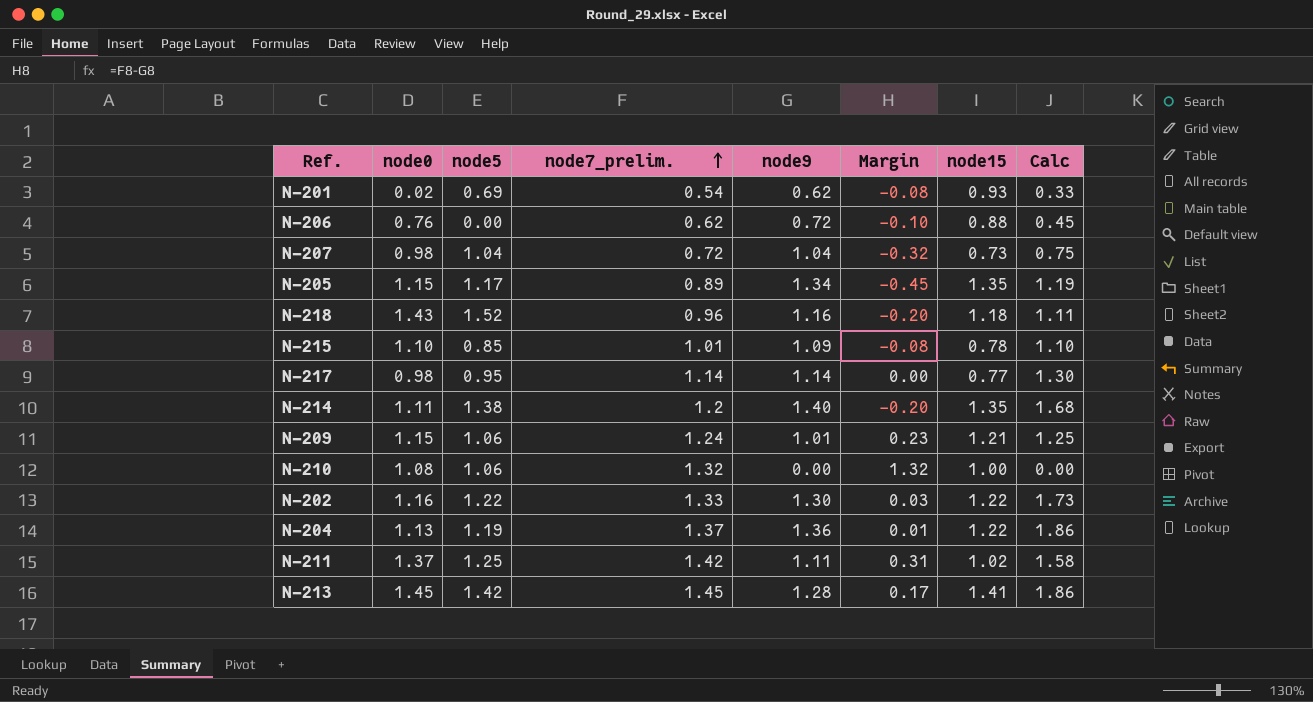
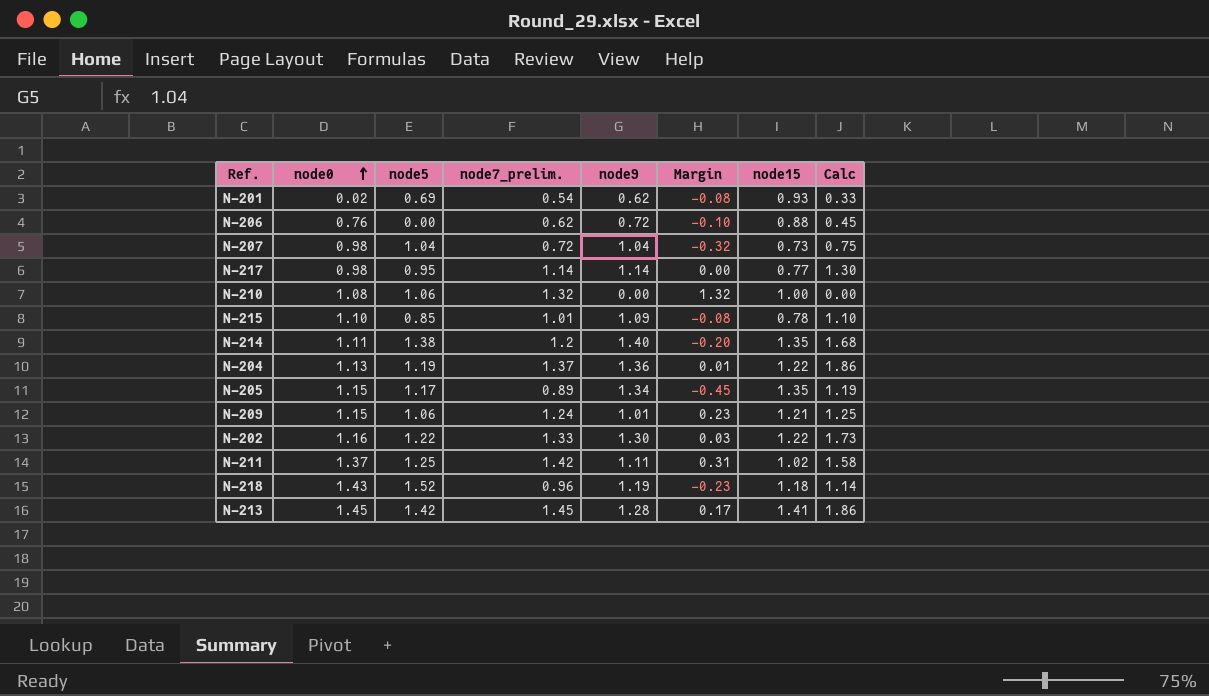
row order: node7_prelim. ascending -> node0 ascending
N-218 | node9: 1.16 -> 1.19
N-218 | Margin: -0.20 -> -0.23
N-218 | Calc: 1.11 -> 1.14

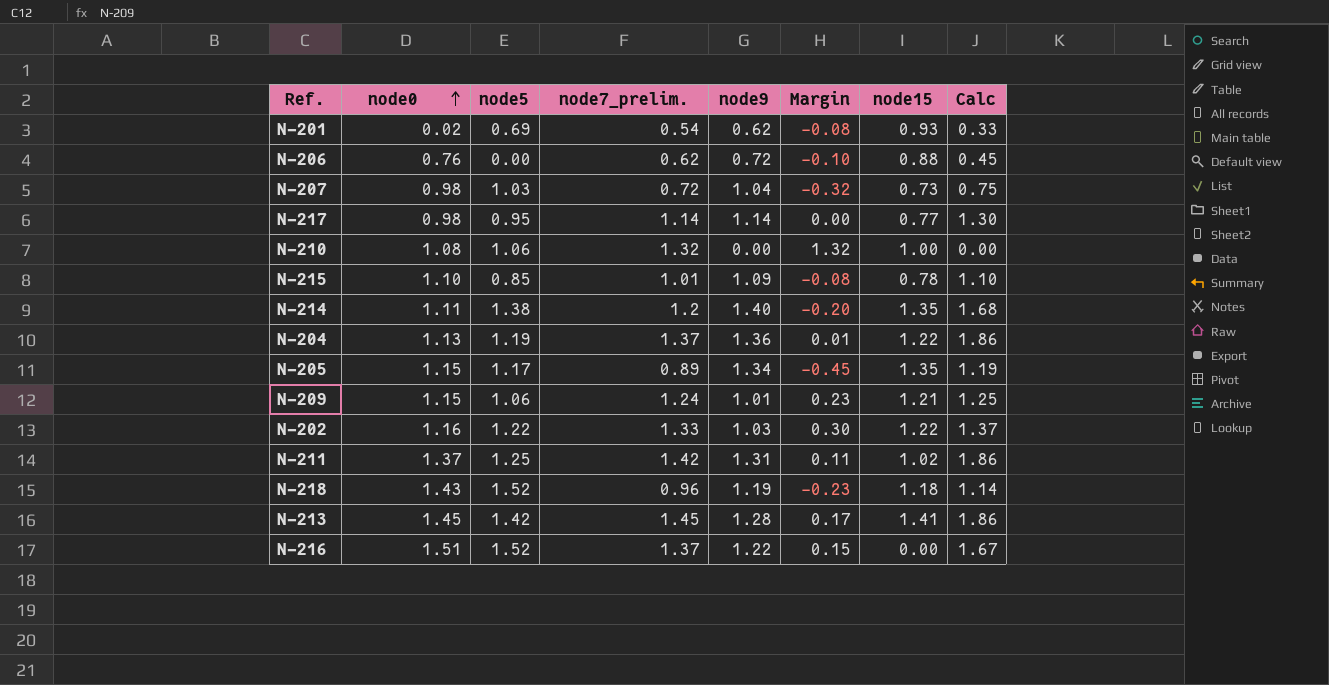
N-207 | node5: 1.04 -> 1.03
N-202 | node9: 1.30 -> 1.03
N-202 | Margin: 0.03 -> 0.30
N-202 | Calc: 1.73 -> 1.37
N-211 | node9: 1.11 -> 1.31
N-211 | Margin: 0.31 -> 0.11
N-211 | Calc: 1.58 -> 1.86
row N-216: none -> 1.51 | 1.52 | 1.37 | 1.22 | 0.15 | 0.00 | 1.67

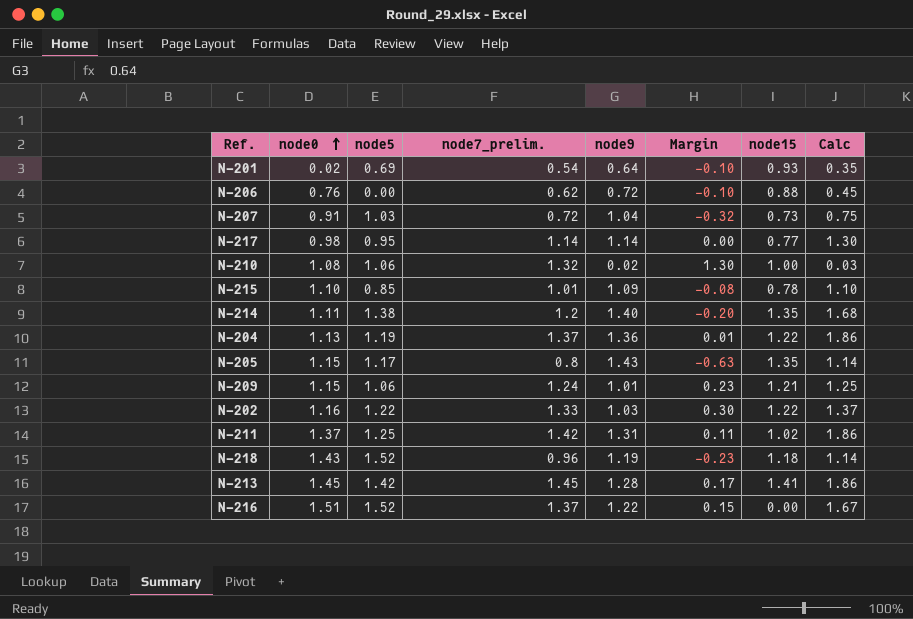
N-201 | node9: 0.62 -> 0.64
N-201 | Margin: -0.08 -> -0.10
N-201 | Calc: 0.33 -> 0.35
N-207 | node0: 0.98 -> 0.91
N-210 | node9: 0.00 -> 0.02
N-210 | Margin: 1.32 -> 1.30
N-210 | Calc: 0.00 -> 0.03
N-205 | node7_prelim.: 0.89 -> 0.8
N-205 | node9: 1.34 -> 1.43
N-205 | Margin: -0.45 -> -0.63
N-205 | Calc: 1.19 -> 1.14

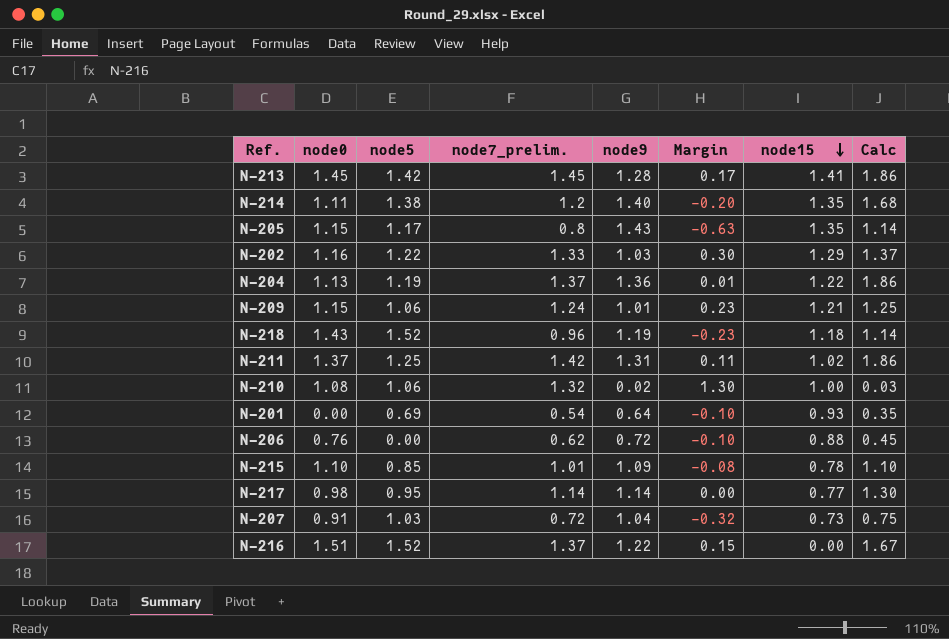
row order: node0 ascending -> node15 descending
N-202 | node15: 1.22 -> 1.29
N-201 | node0: 0.02 -> 0.00

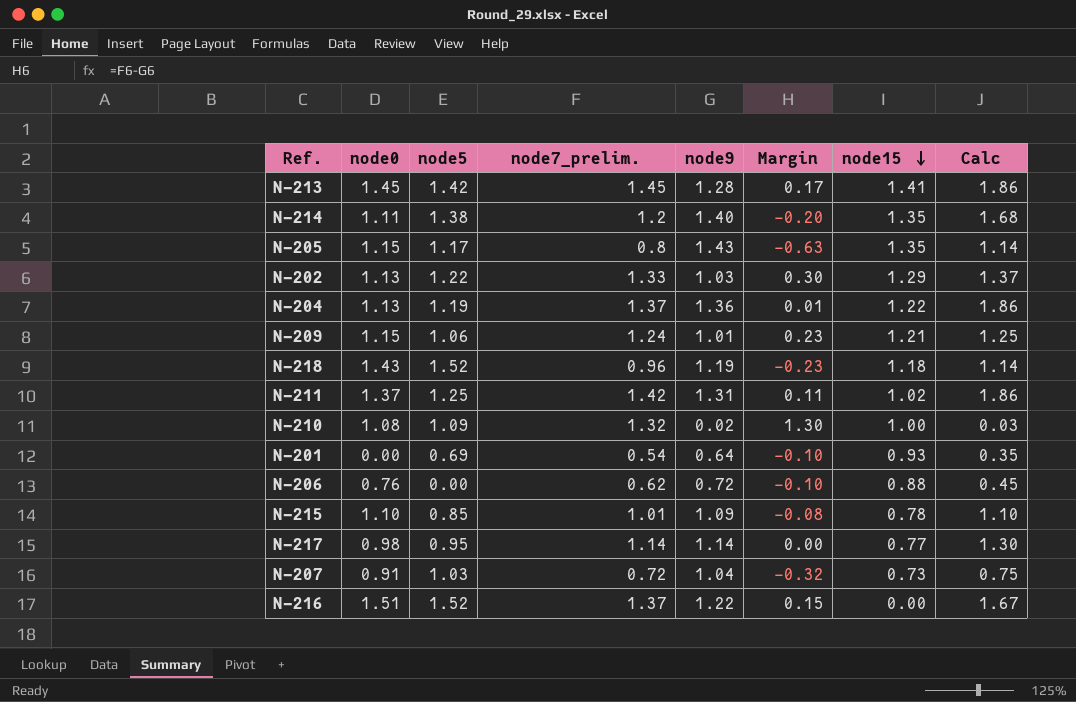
N-202 | node0: 1.16 -> 1.13
N-210 | node5: 1.06 -> 1.09

